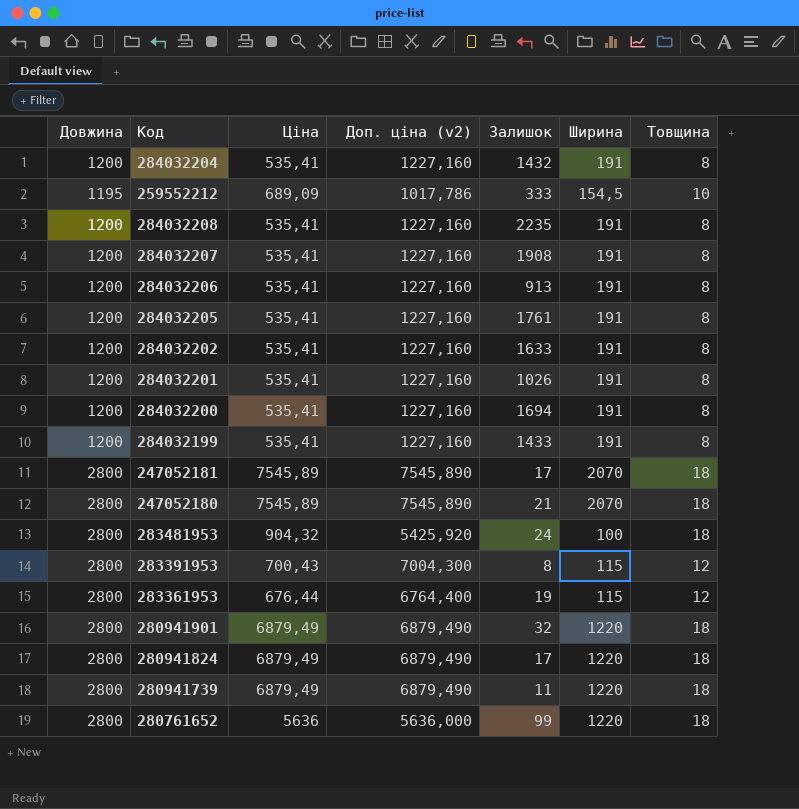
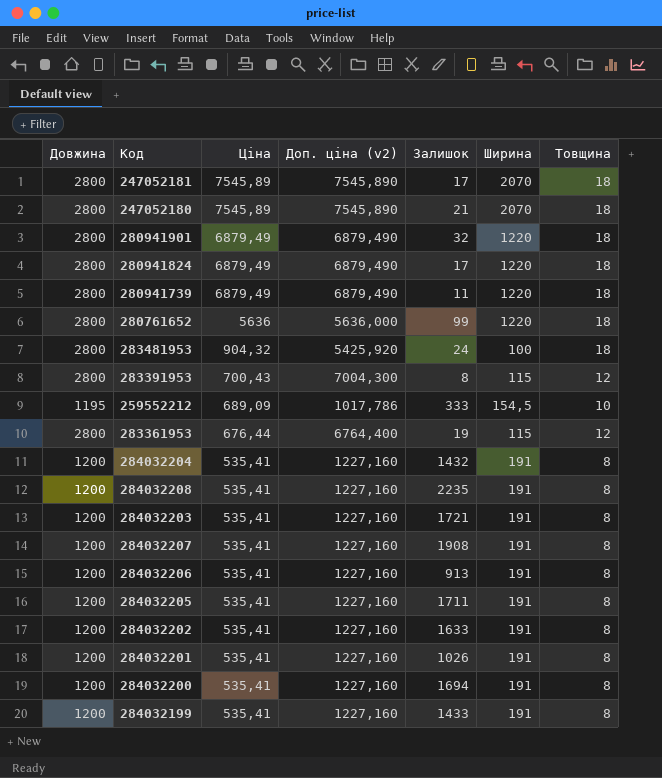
row order: none -> Ціна descending
row 284032203: none -> 1200 | 535,41 | 1227,160 | 1721 | 191 | 8
284032205 | Залишок: 1761 -> 1711

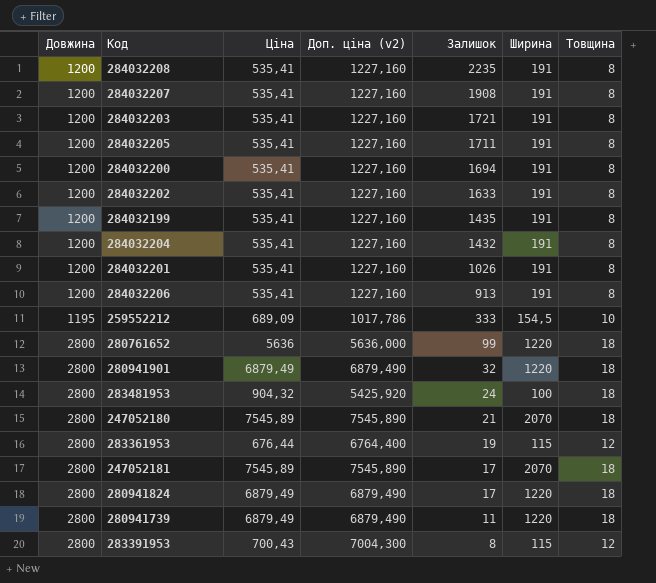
row order: Ціна descending -> Залишок descending
284032199 | Залишок: 1433 -> 1435

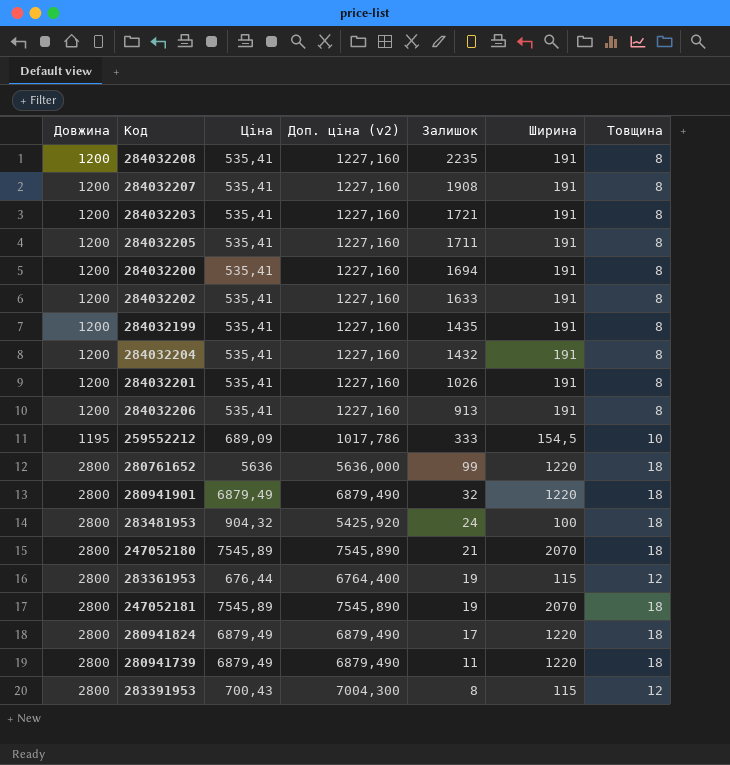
247052181 | Залишок: 17 -> 19

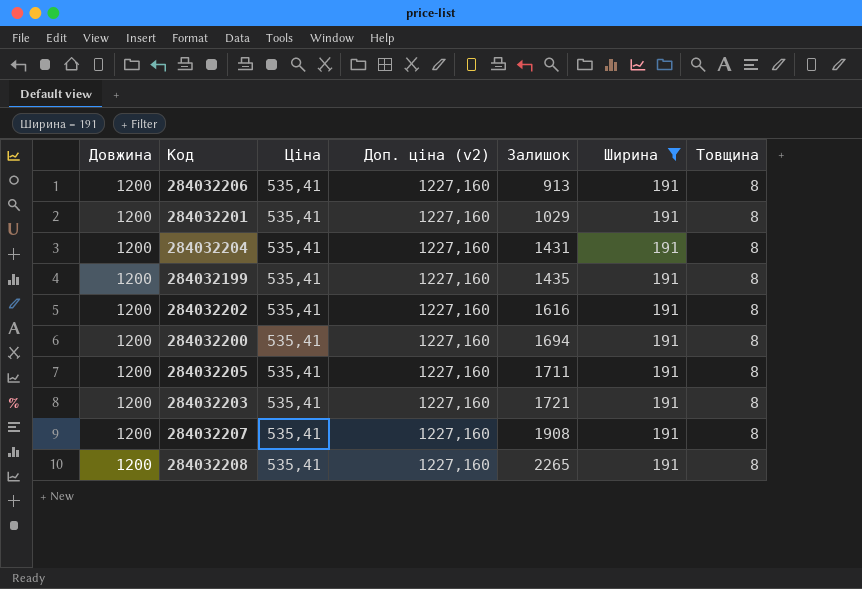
filter: none -> Ширина = 191
row order: Залишок descending -> Залишок ascending
284032201 | Залишок: 1026 -> 1029
284032204 | Залишок: 1432 -> 1431
284032202 | Залишок: 1633 -> 1616
284032208 | Залишок: 2235 -> 2265

